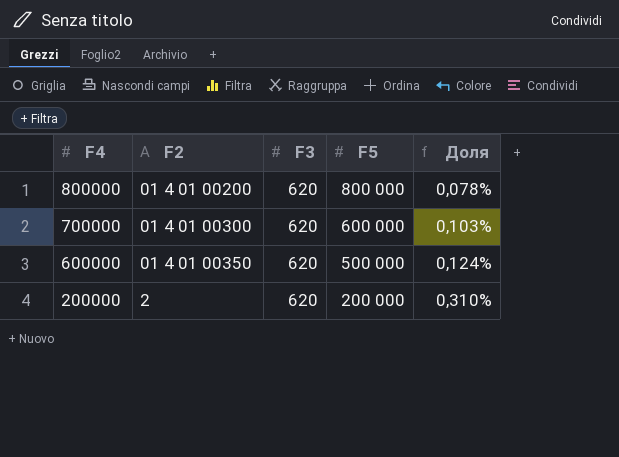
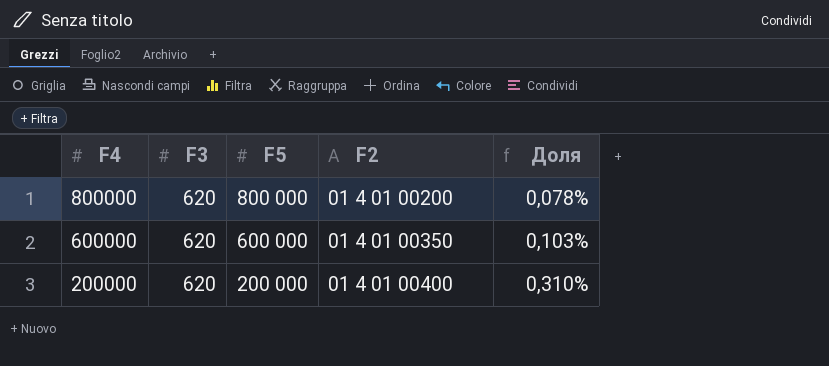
column F2 | position: 2 -> 4
row 700000: 01 4 01 00300 | 620 | 600 000 | 0,103% -> none
600000 | F5: 500 000 -> 600 000
600000 | Доля: 0,124% -> 0,103%
200000 | F2: 2 -> 01 4 01 00400

